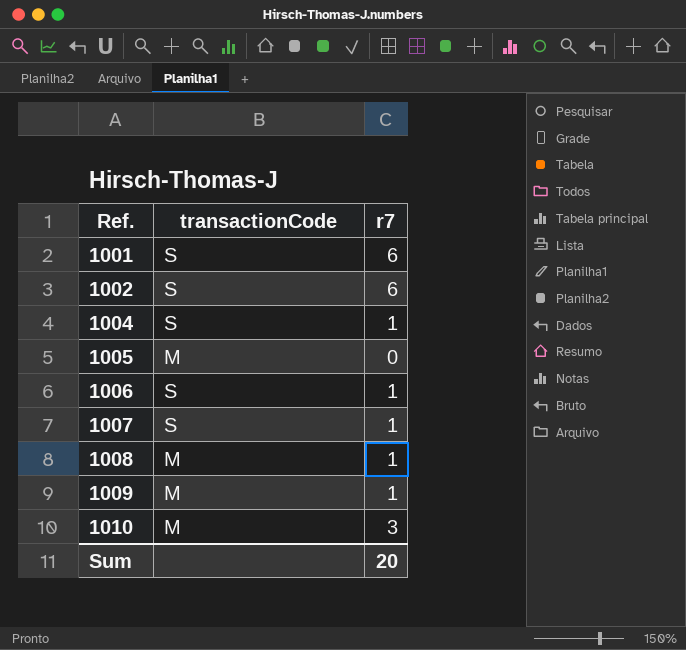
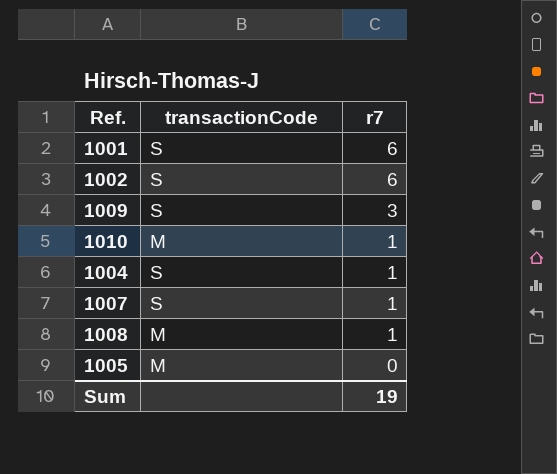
row order: Ref. ascending -> r7 descending
row 1006: S | 1 -> none
1009 | transactionCode: M -> S
1009 | r7: 1 -> 3
1010 | r7: 3 -> 1
Sum | r7: 20 -> 19

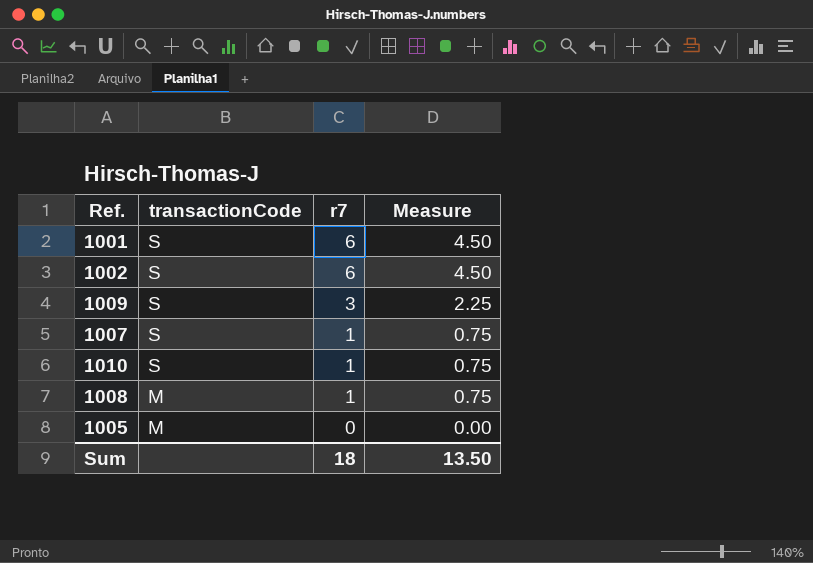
row order: r7 descending -> transactionCode descending
column Measure | formula: none -> [r7] * 0.75
row 1004: S | 1 -> none
1010 | transactionCode: M -> S
Sum | r7: 19 -> 18

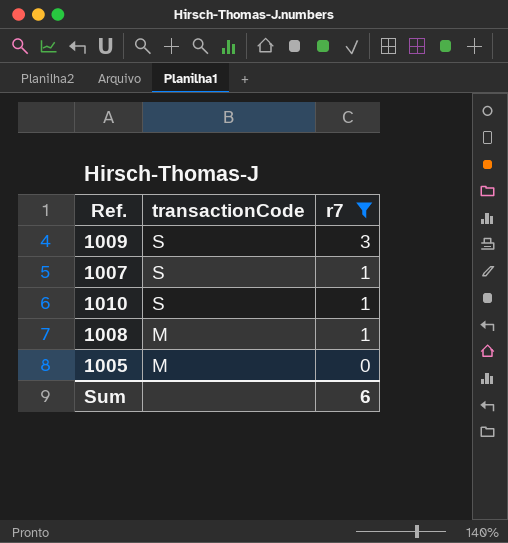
filter: none -> r7 != 6
column Measure | formula: [r7] * 0.75 -> none
Sum | r7: 18 -> 6

